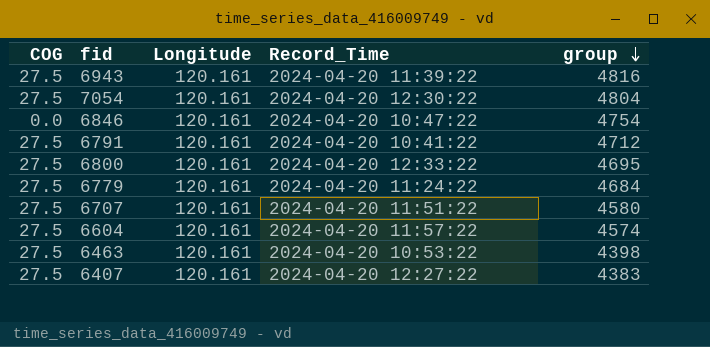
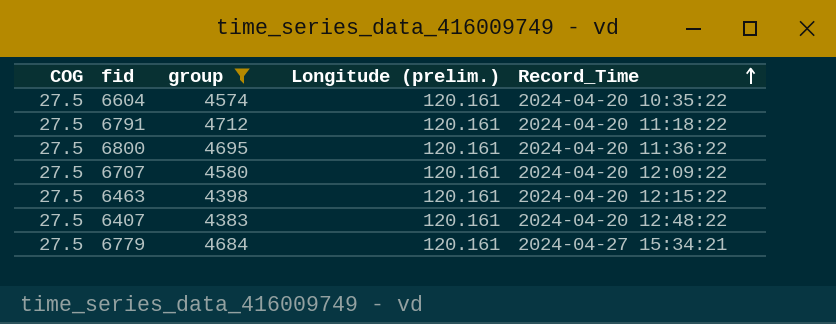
filter: none -> group <= 4712
row order: group descending -> Record_Time ascending
column group | position: 5 -> 3
column name: Longitude -> Longitude (prelim.)
6604 | Record_Time: 2024-04-20 11:57:22 -> 2024-04-20 10:35:22
6791 | Record_Time: 2024-04-20 10:41:22 -> 2024-04-20 11:18:22
6800 | Record_Time: 2024-04-20 12:33:22 -> 2024-04-20 11:36:22
6707 | Record_Time: 2024-04-20 11:51:22 -> 2024-04-20 12:09:22
6463 | Record_Time: 2024-04-20 10:53:22 -> 2024-04-20 12:15:22
6407 | Record_Time: 2024-04-20 12:27:22 -> 2024-04-20 12:48:22
6779 | Record_Time: 2024-04-20 11:24:22 -> 2024-04-27 15:34:21

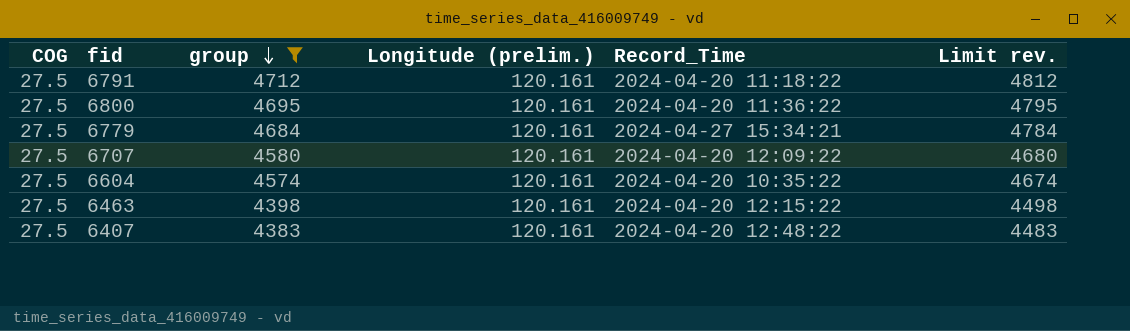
row order: Record_Time ascending -> group descending
column Limit rev. | formula: none -> [group] + 100

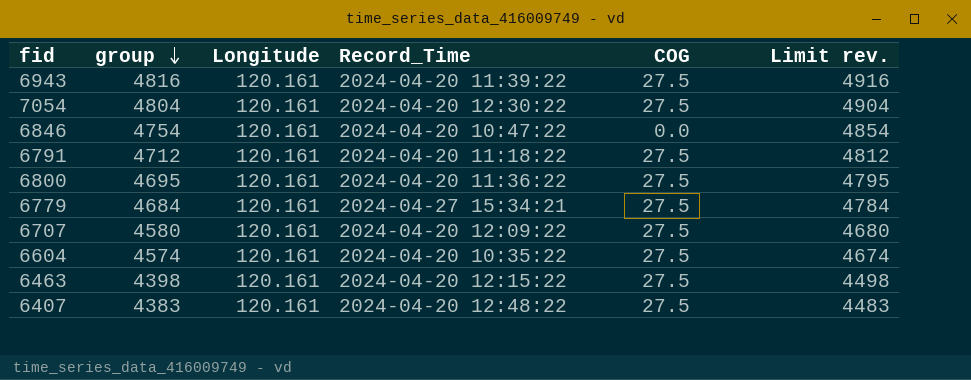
filter: group <= 4712 -> none
column name: Longitude (prelim.) -> Longitude
column COG | position: 1 -> 5

